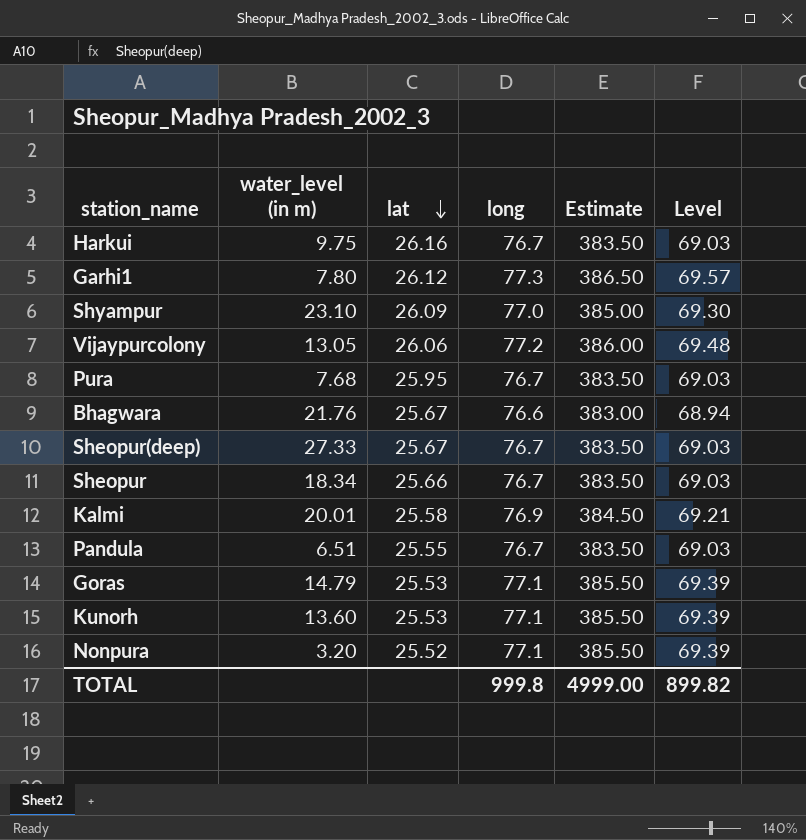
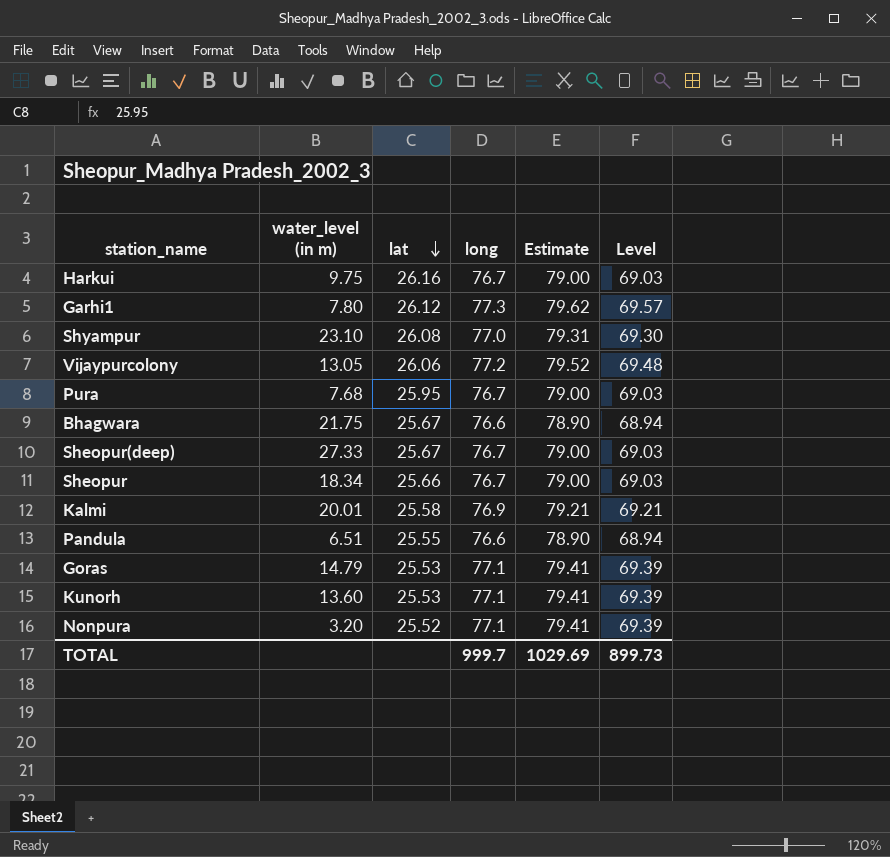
column Estimate | formula: [long] * 5 -> [long] * 1.03
Shyampur | lat: 26.09 -> 26.08
Bhagwara | water_level (in m): 21.76 -> 21.75
Pandula | long: 76.7 -> 76.6
Pandula | Level: 69.03 -> 68.94
TOTAL | long: 999.8 -> 999.7
TOTAL | Estimate: 4999.00 -> 1029.69
TOTAL | Level: 899.82 -> 899.73

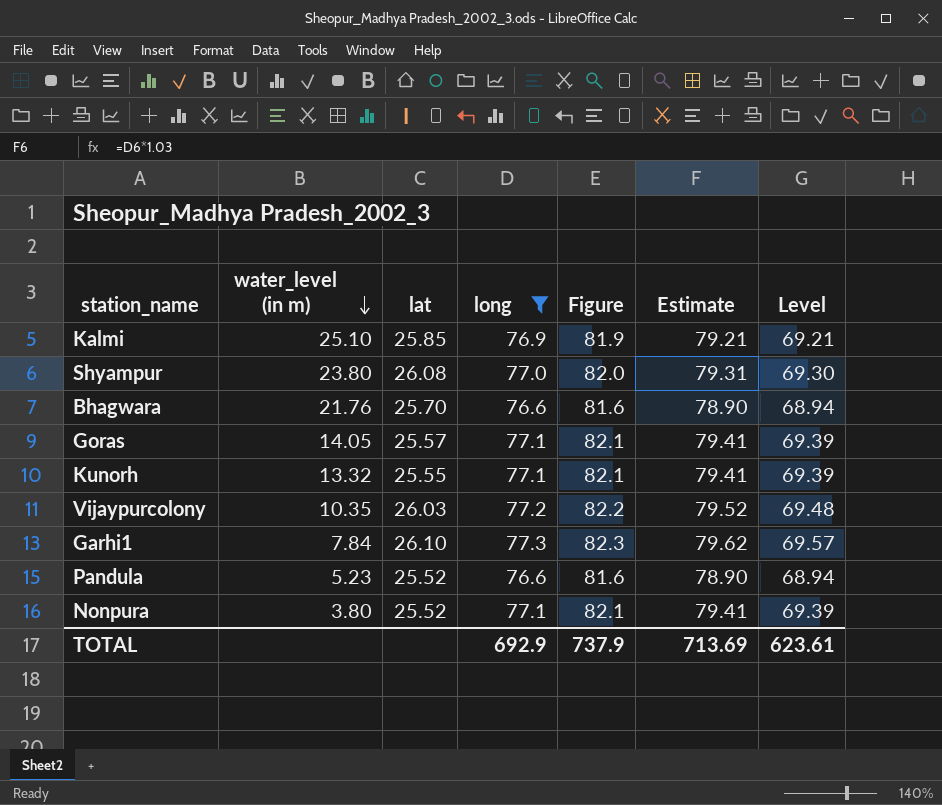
filter: none -> long != 76.7
row order: lat descending -> water_level (in m) descending
column Figure | formula: none -> [long] + 5
Kalmi | water_level (in m): 20.01 -> 25.10
Kalmi | lat: 25.58 -> 25.85
Shyampur | water_level (in m): 23.10 -> 23.80
Bhagwara | water_level (in m): 21.75 -> 21.76
Bhagwara | lat: 25.67 -> 25.70
Goras | water_level (in m): 14.79 -> 14.05
Goras | lat: 25.53 -> 25.57
Kunorh | water_level (in m): 13.60 -> 13.32
Kunorh | lat: 25.53 -> 25.55
Vijaypurcolony | water_level (in m): 13.05 -> 10.35
Vijaypurcolony | lat: 26.06 -> 26.03
Garhi1 | water_level (in m): 7.80 -> 7.84
Garhi1 | lat: 26.12 -> 26.10
Pandula | water_level (in m): 6.51 -> 5.23
Pandula | lat: 25.55 -> 25.52
Nonpura | water_level (in m): 3.20 -> 3.80
TOTAL | long: 999.7 -> 692.9
TOTAL | Estimate: 1029.69 -> 713.69
TOTAL | Level: 899.73 -> 623.61

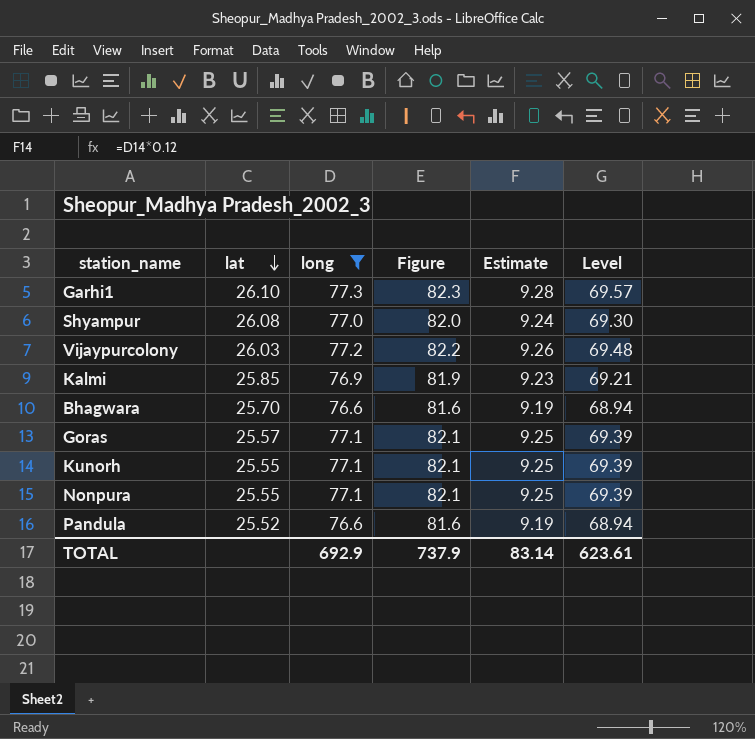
row order: water_level (in m) descending -> lat descending
column water_level (in m) | position: 2 -> none
column Estimate | formula: [long] * 1.03 -> [long] * 0.12
Nonpura | lat: 25.52 -> 25.55
TOTAL | Estimate: 713.69 -> 83.14

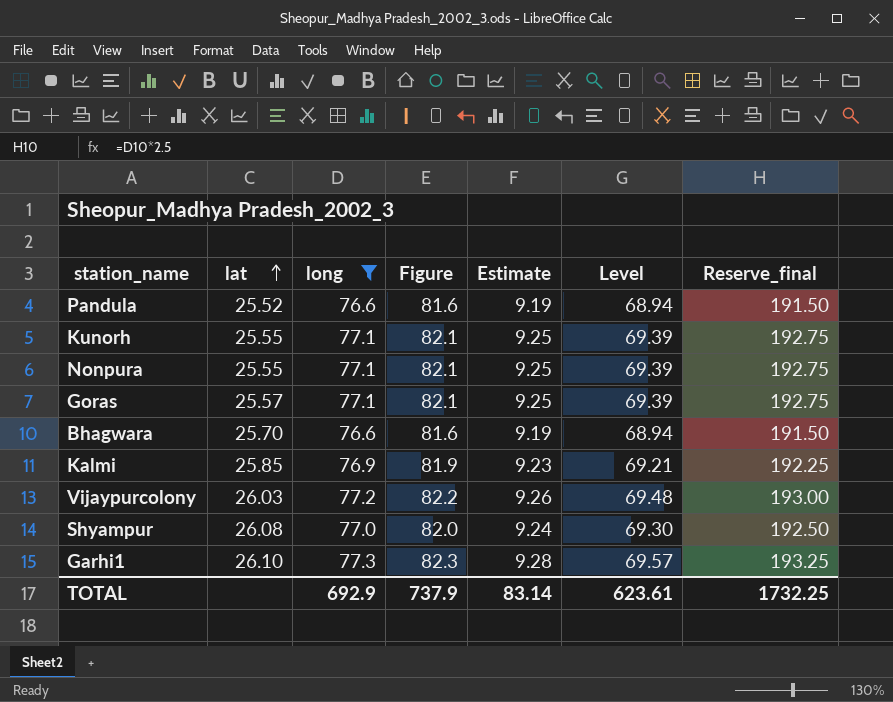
row order: lat descending -> lat ascending
column Reserve_final | formula: none -> [long] * 2.5

